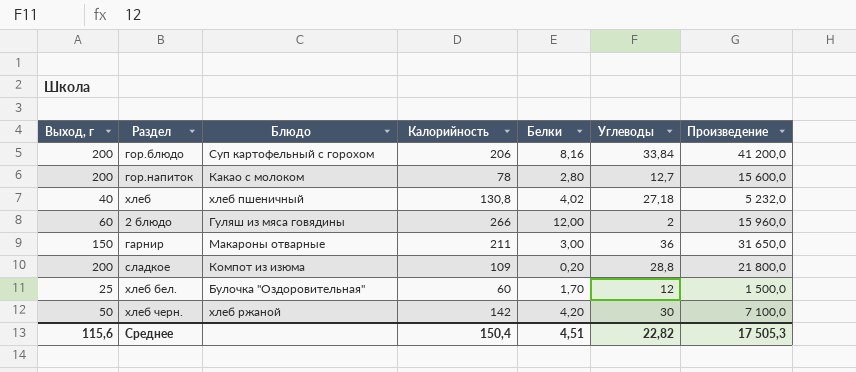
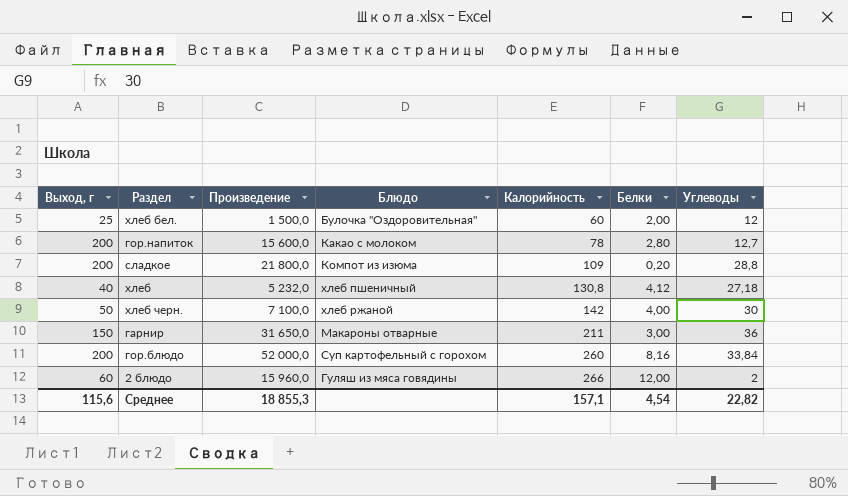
row order: none -> Калорийность ascending
column Произведение | position: 7 -> 3
хлеб бел. | Белки: 1,70 -> 2,00
хлеб | Белки: 4,02 -> 4,12
хлеб черн. | Белки: 4,20 -> 4,00
гор.блюдо | Произведение: 41 200,0 -> 52 000,0
гор.блюдо | Калорийность: 206 -> 260
Среднее | Произведение: 17 505,3 -> 18 855,3
Среднее | Калорийность: 150,4 -> 157,1
Среднее | Белки: 4,51 -> 4,54

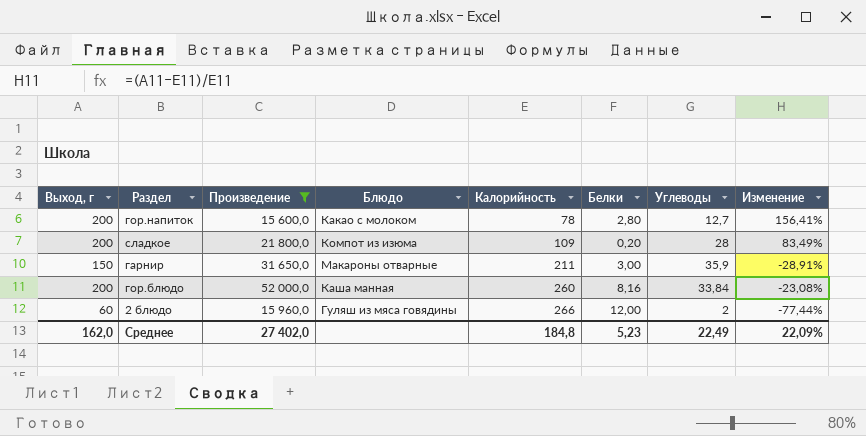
filter: none -> Произведение >= 15 600,0
column Изменение | formula: none -> ([Выход, г] - [Калорийность]) / [Калорийность]
сладкое | Углеводы: 28,8 -> 28
гарнир | Углеводы: 36 -> 35,9
гор.блюдо | Блюдо: Суп картофельный с горохом -> Каша манная
Среднее | Выход, г: 115,6 -> 162,0
Среднее | Произведение: 18 855,3 -> 27 402,0
Среднее | Калорийность: 157,1 -> 184,8
Среднее | Белки: 4,54 -> 5,23
Среднее | Углеводы: 22,82 -> 22,49

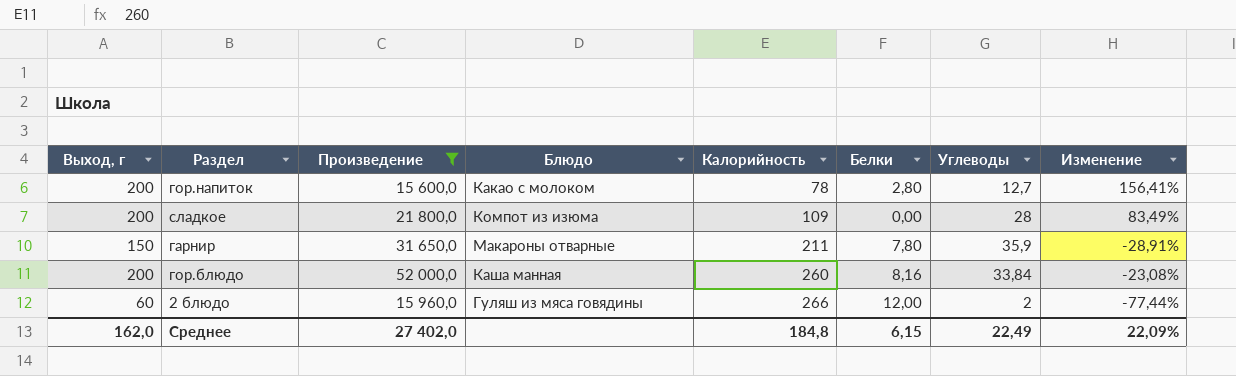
сладкое | Белки: 0,20 -> 0,00
гарнир | Белки: 3,00 -> 7,80
Среднее | Белки: 5,23 -> 6,15

